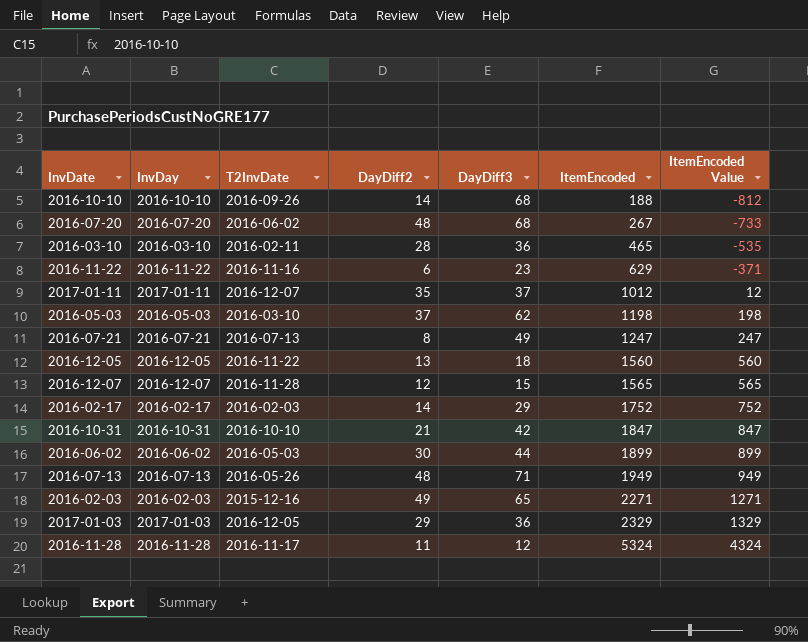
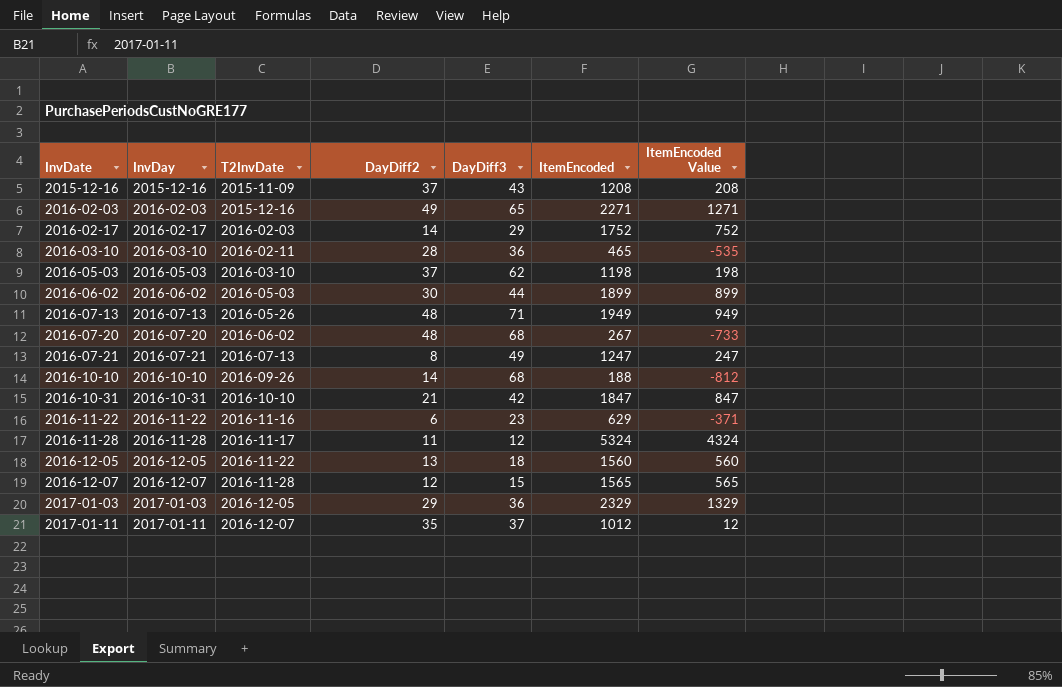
row order: ItemEncoded ascending -> InvDate ascending
row 2015-12-16: none -> 2015-12-16 | 2015-11-09 | 37 | 43 | 1208 | 208

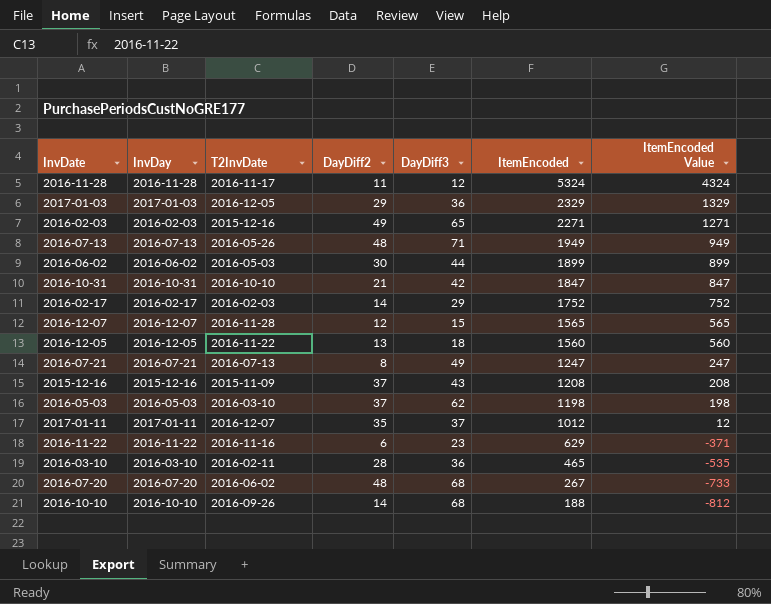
row order: InvDate ascending -> ItemEncoded descending

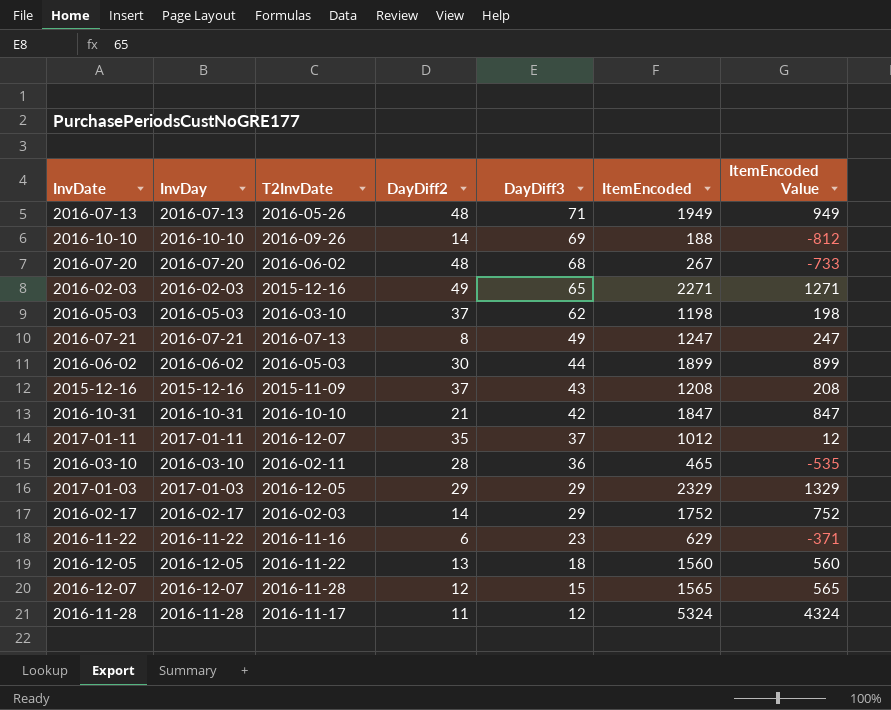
row order: ItemEncoded descending -> DayDiff3 descending
2016-10-10 | DayDiff3: 68 -> 69
2017-01-03 | DayDiff3: 36 -> 29

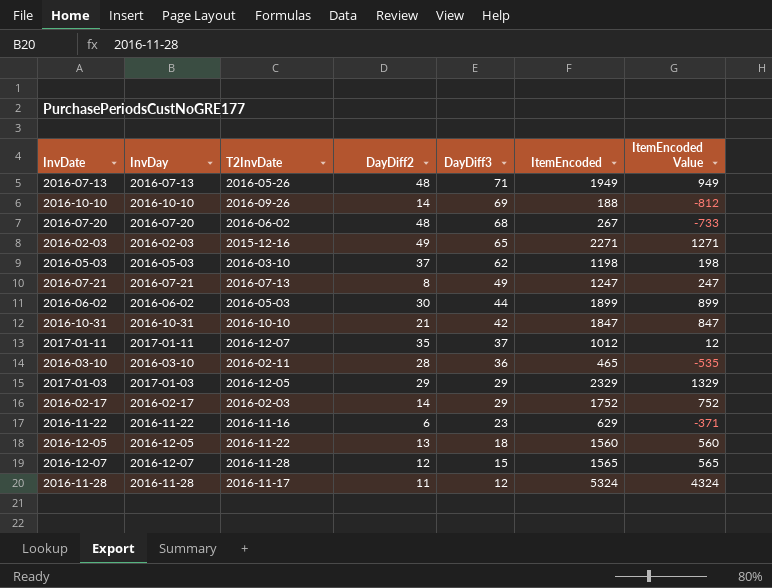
row 2015-12-16: 2015-12-16 | 2015-11-09 | 37 | 43 | 1208 | 208 -> none

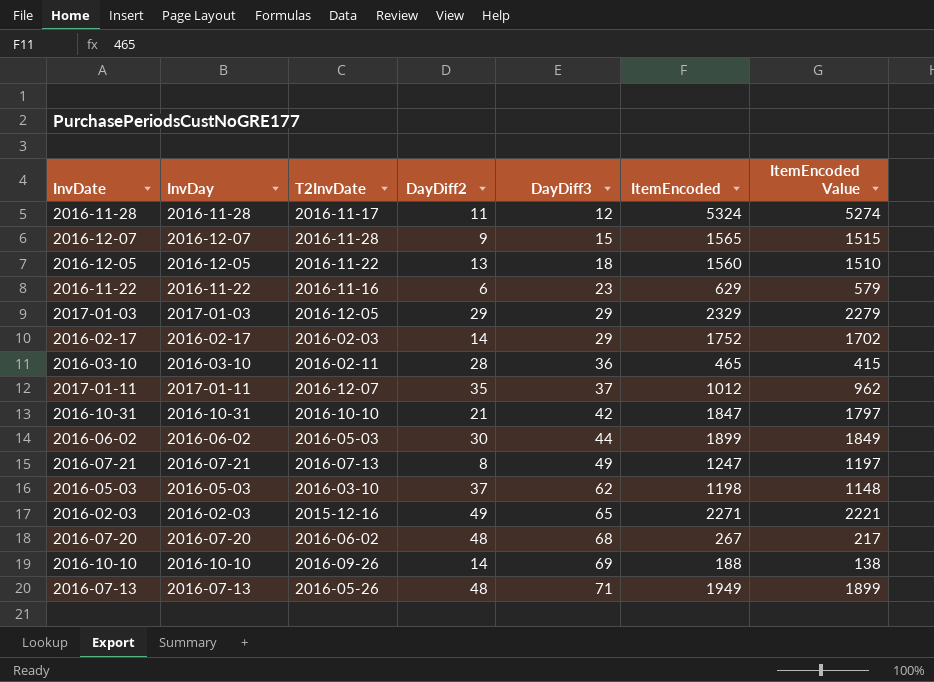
row order: DayDiff3 descending -> DayDiff3 ascending
column ItemEncoded Value | formula: [ItemEncoded] - 1000 -> [ItemEncoded] - 50
2016-12-07 | DayDiff2: 12 -> 9

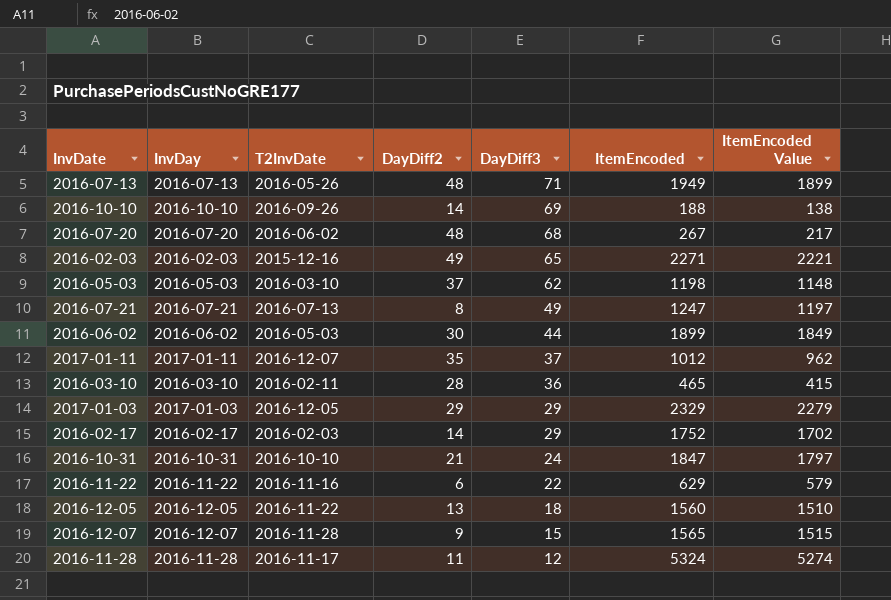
row order: DayDiff3 ascending -> DayDiff3 descending
2016-10-31 | DayDiff3: 42 -> 24
2016-11-22 | DayDiff3: 23 -> 22

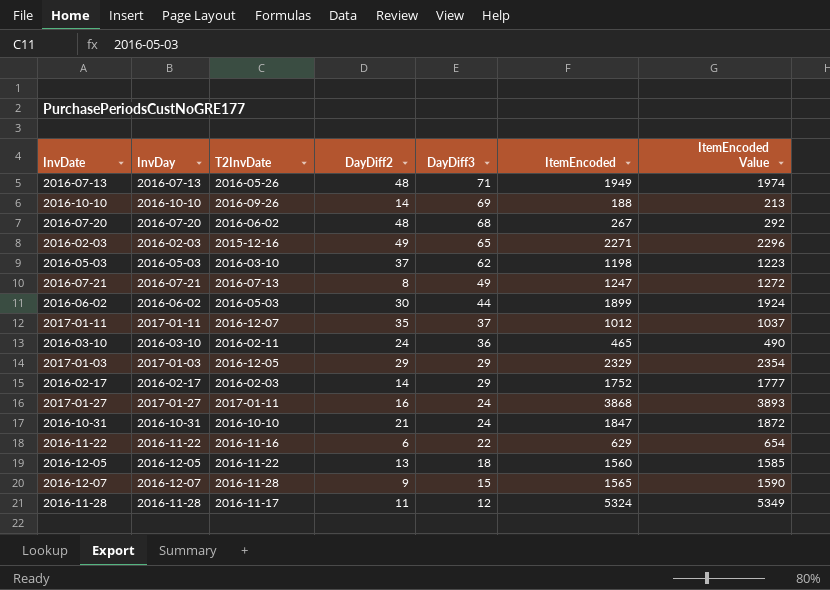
column ItemEncoded Value | formula: [ItemEncoded] - 50 -> [ItemEncoded] + 25
2016-03-10 | DayDiff2: 28 -> 24
row 2017-01-27: none -> 2017-01-27 | 2017-01-11 | 16 | 24 | 3868 | 3893

